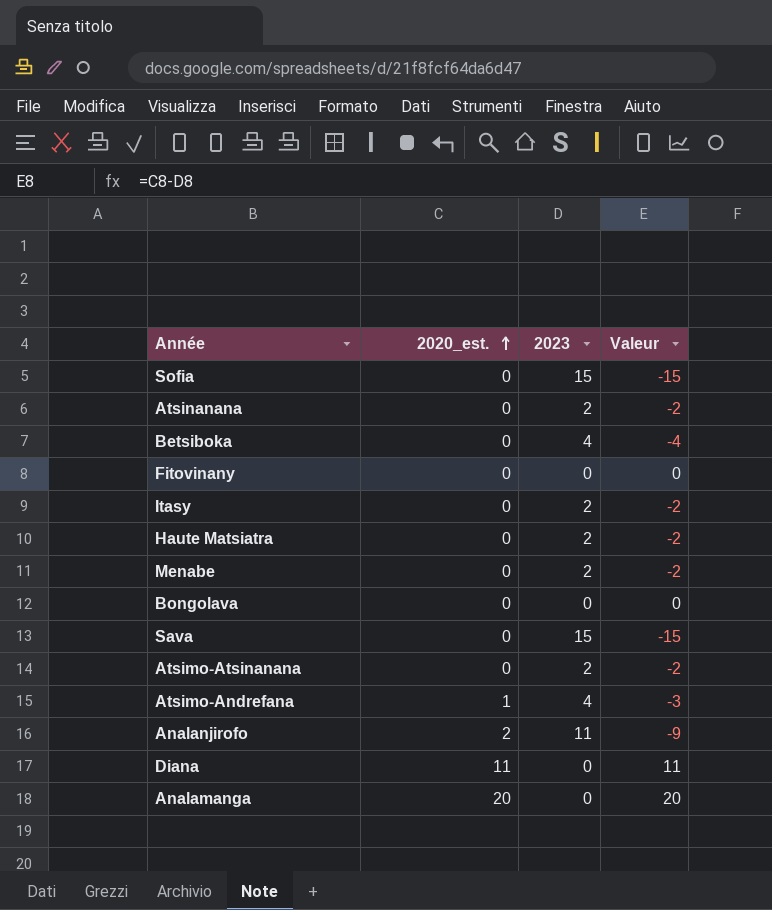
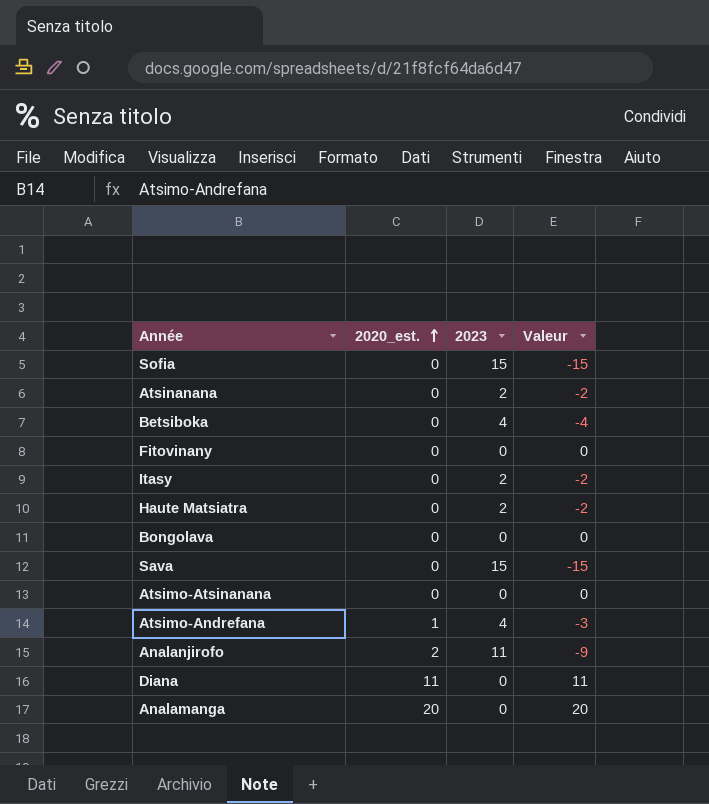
row Menabe: 0 | 2 | -2 -> none
Atsimo-Atsinanana | 2023: 2 -> 0
Atsimo-Atsinanana | Valeur: -2 -> 0

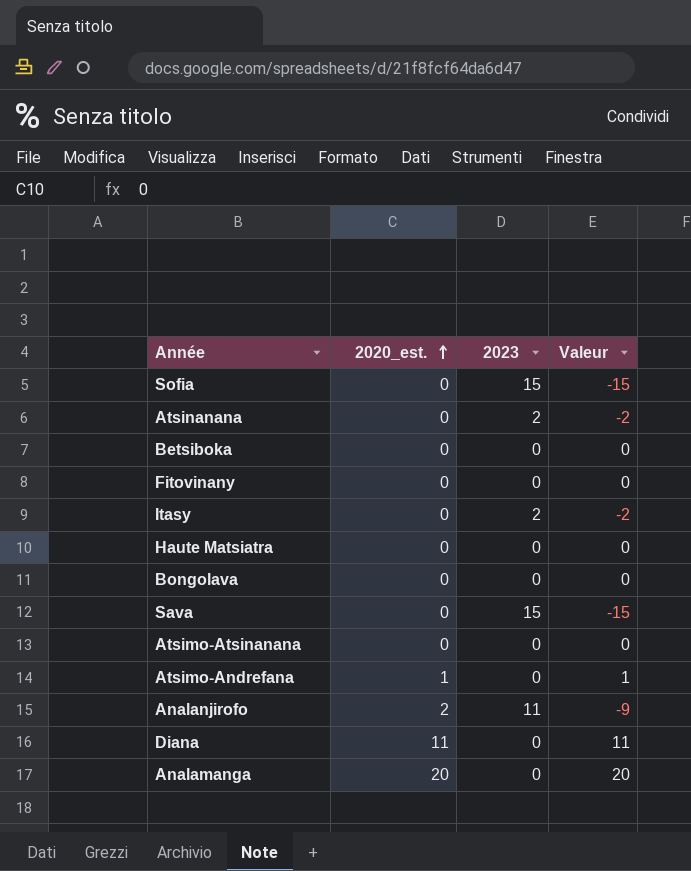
Betsiboka | 2023: 4 -> 0
Betsiboka | Valeur: -4 -> 0
Haute Matsiatra | 2023: 2 -> 0
Haute Matsiatra | Valeur: -2 -> 0
Atsimo-Andrefana | 2023: 4 -> 0
Atsimo-Andrefana | Valeur: -3 -> 1

